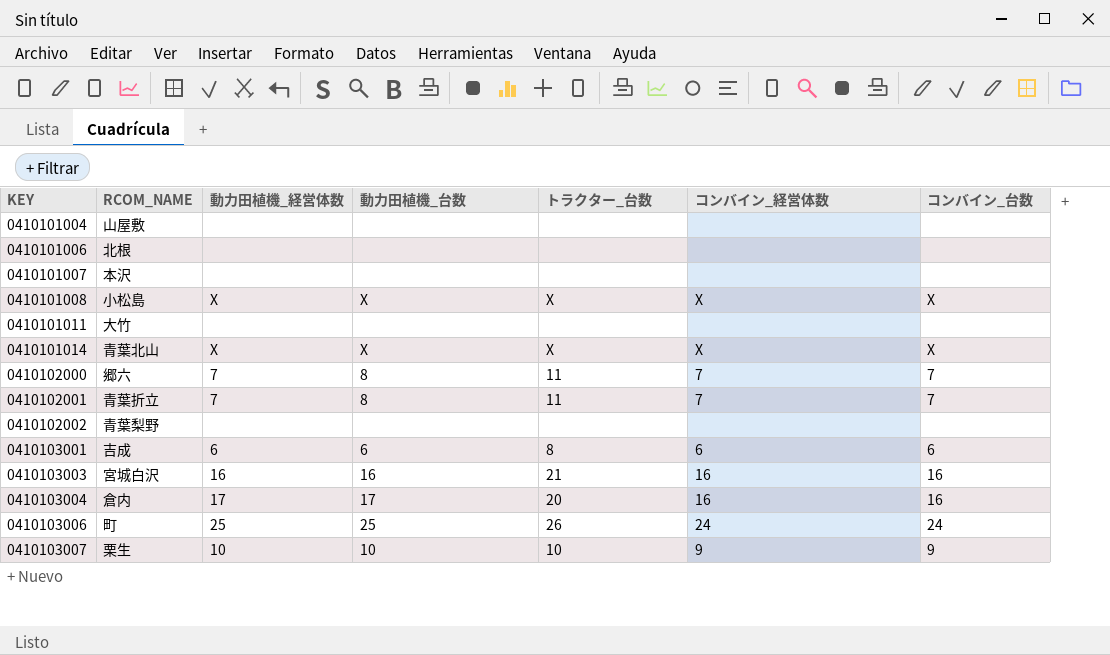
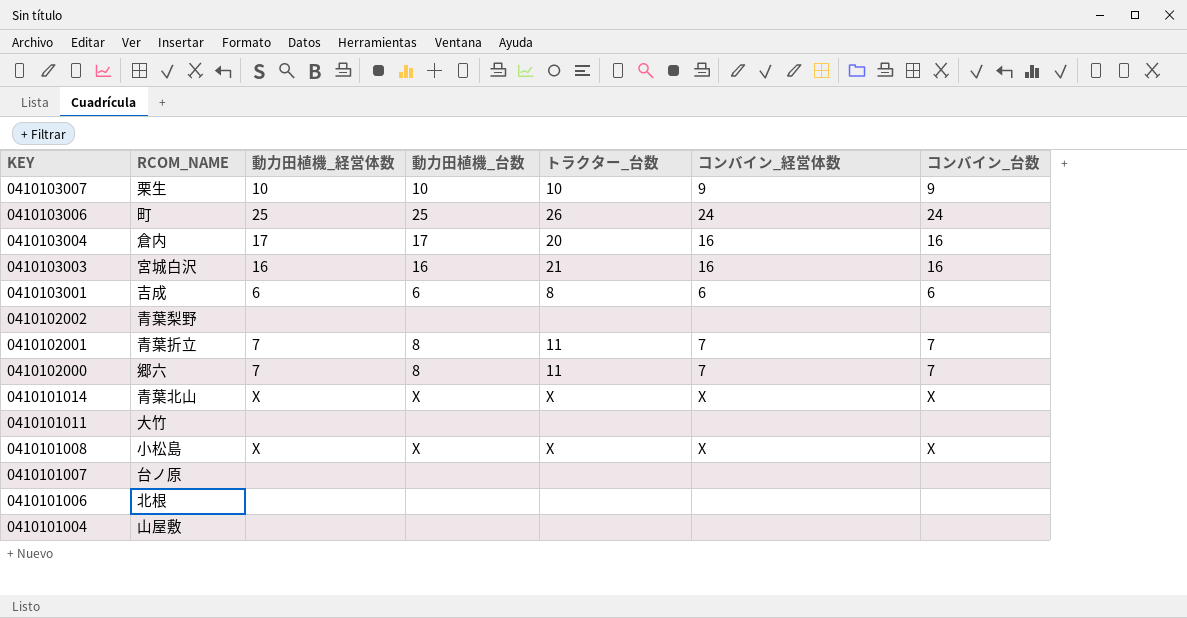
row order: KEY ascending -> KEY descending
0410101007 | RCOM_NAME: 本沢 -> 台ノ原

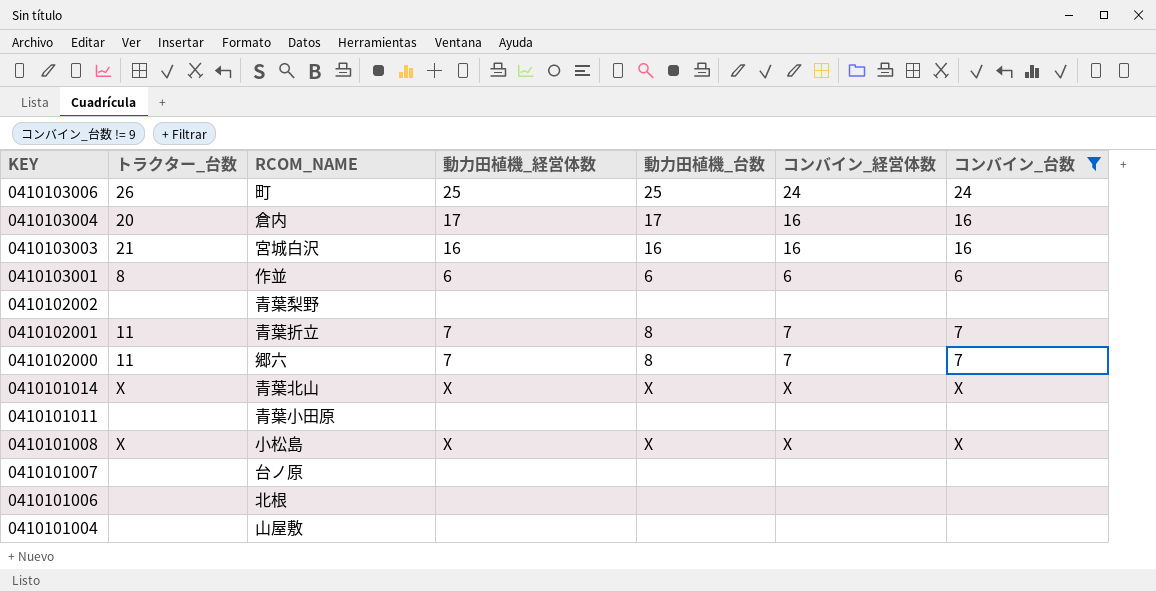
filter: none -> コンバイン_台数 != 9
column トラクター_台数 | position: 5 -> 2
0410103001 | RCOM_NAME: 吉成 -> 作並
0410101011 | RCOM_NAME: 大竹 -> 青葉小田原

